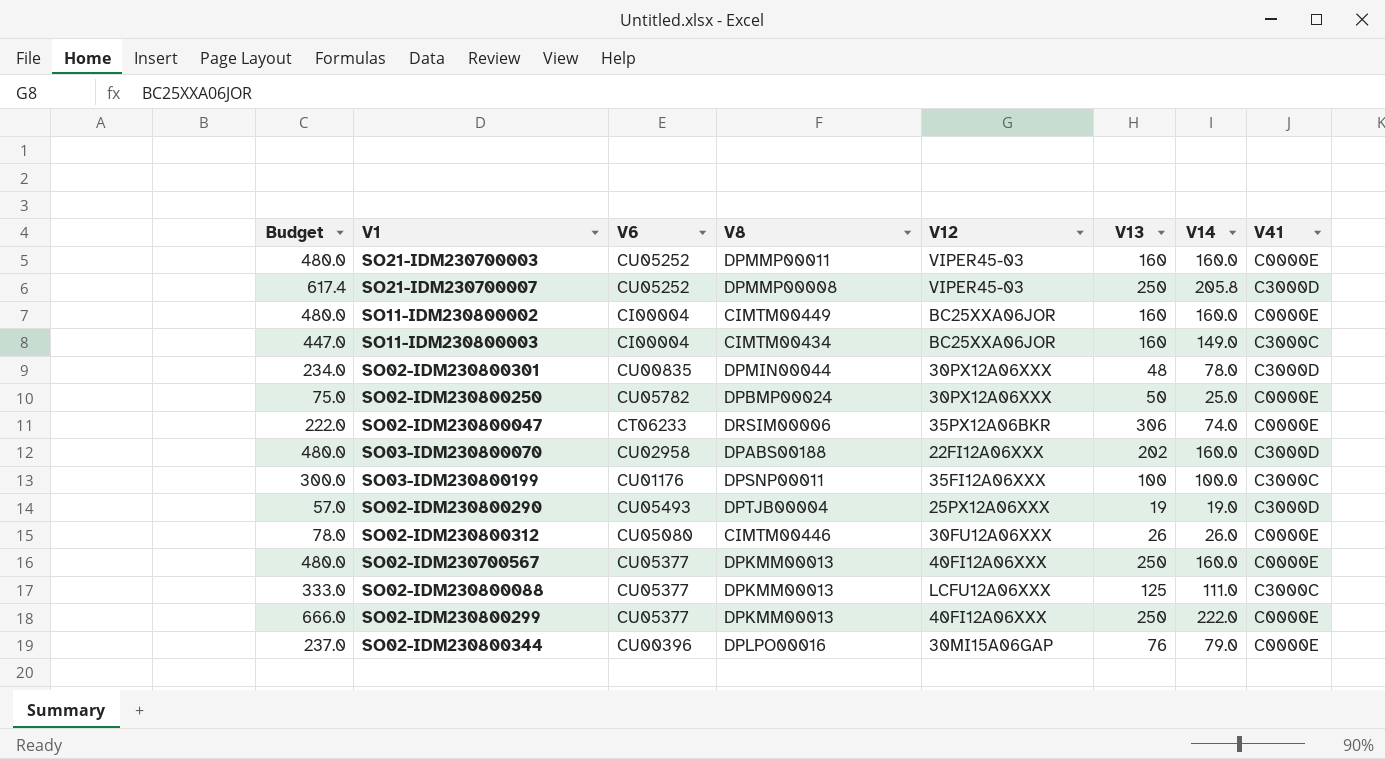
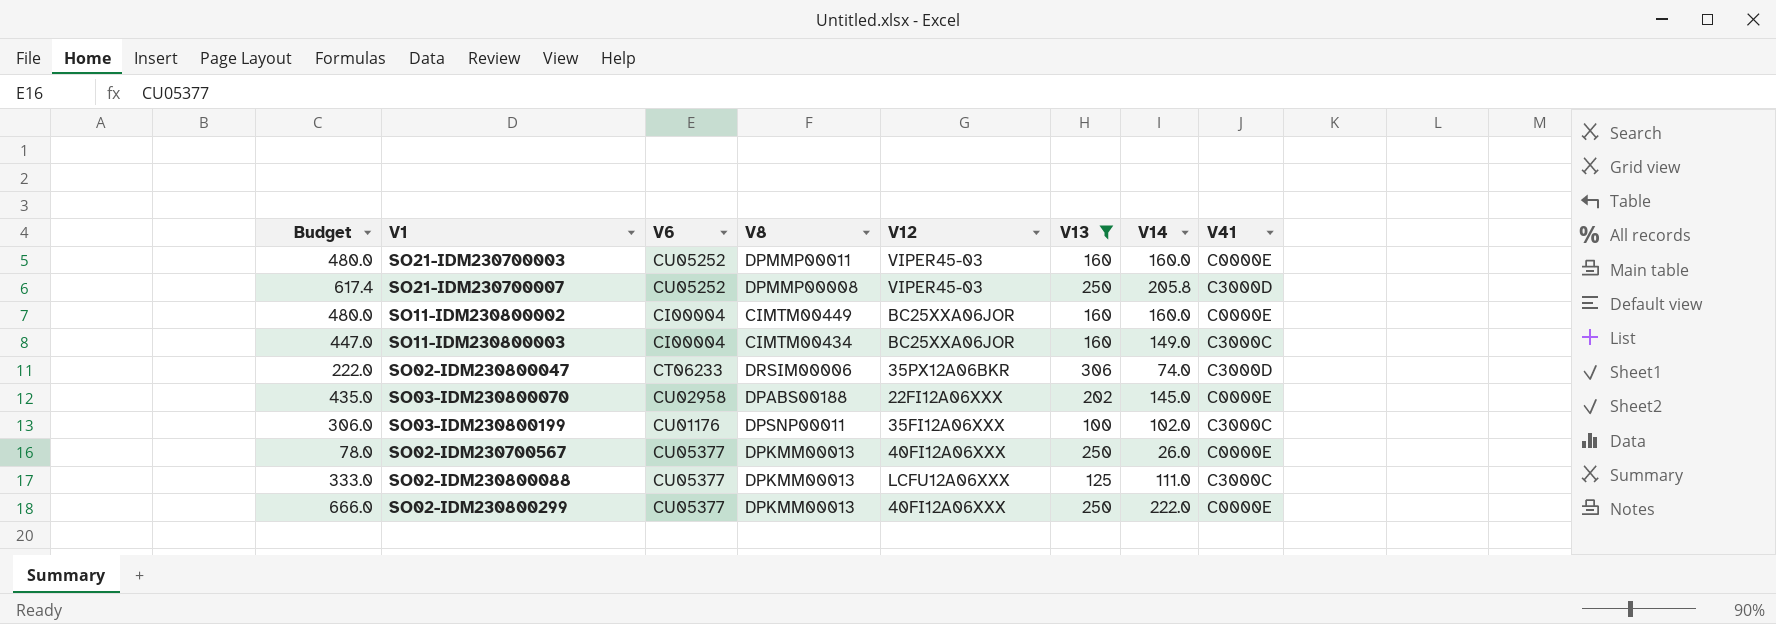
filter: none -> V13 >= 100
SO02-IDM230800047 | V41: C0000E -> C3000D
SO03-IDM230800070 | Budget: 480.0 -> 435.0
SO03-IDM230800070 | V14: 160.0 -> 145.0
SO03-IDM230800070 | V41: C3000D -> C0000E
SO03-IDM230800199 | Budget: 300.0 -> 306.0
SO03-IDM230800199 | V14: 100.0 -> 102.0
SO02-IDM230700567 | Budget: 480.0 -> 78.0
SO02-IDM230700567 | V14: 160.0 -> 26.0

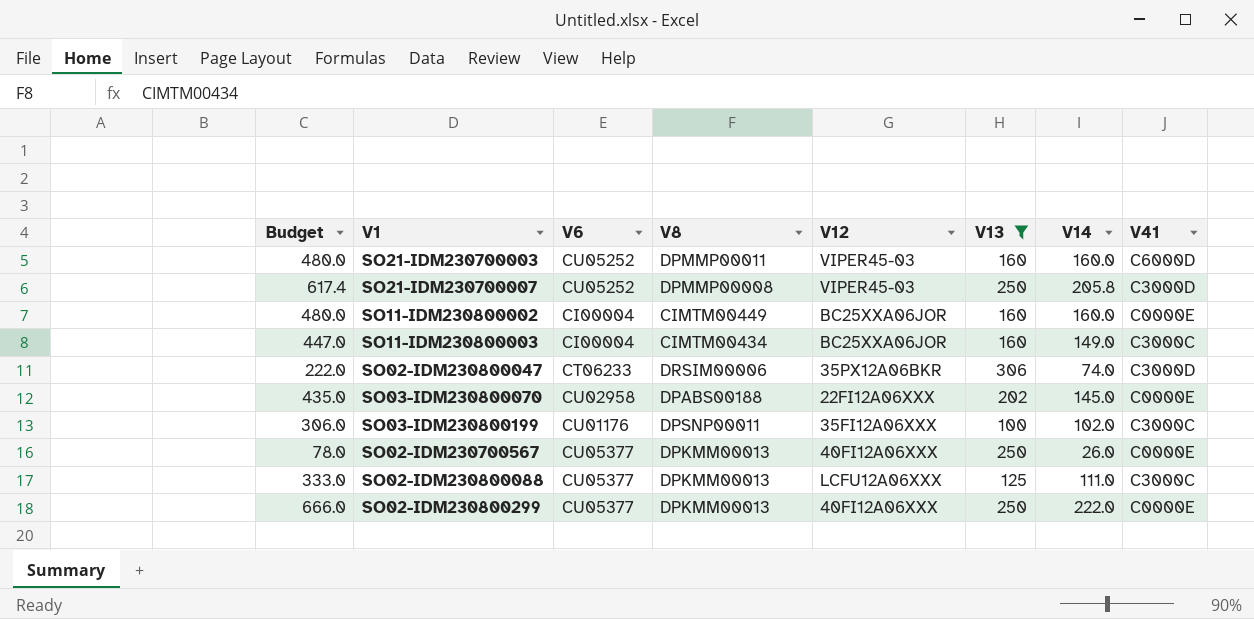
SO21-IDM230700003 | V41: C0000E -> C6000D

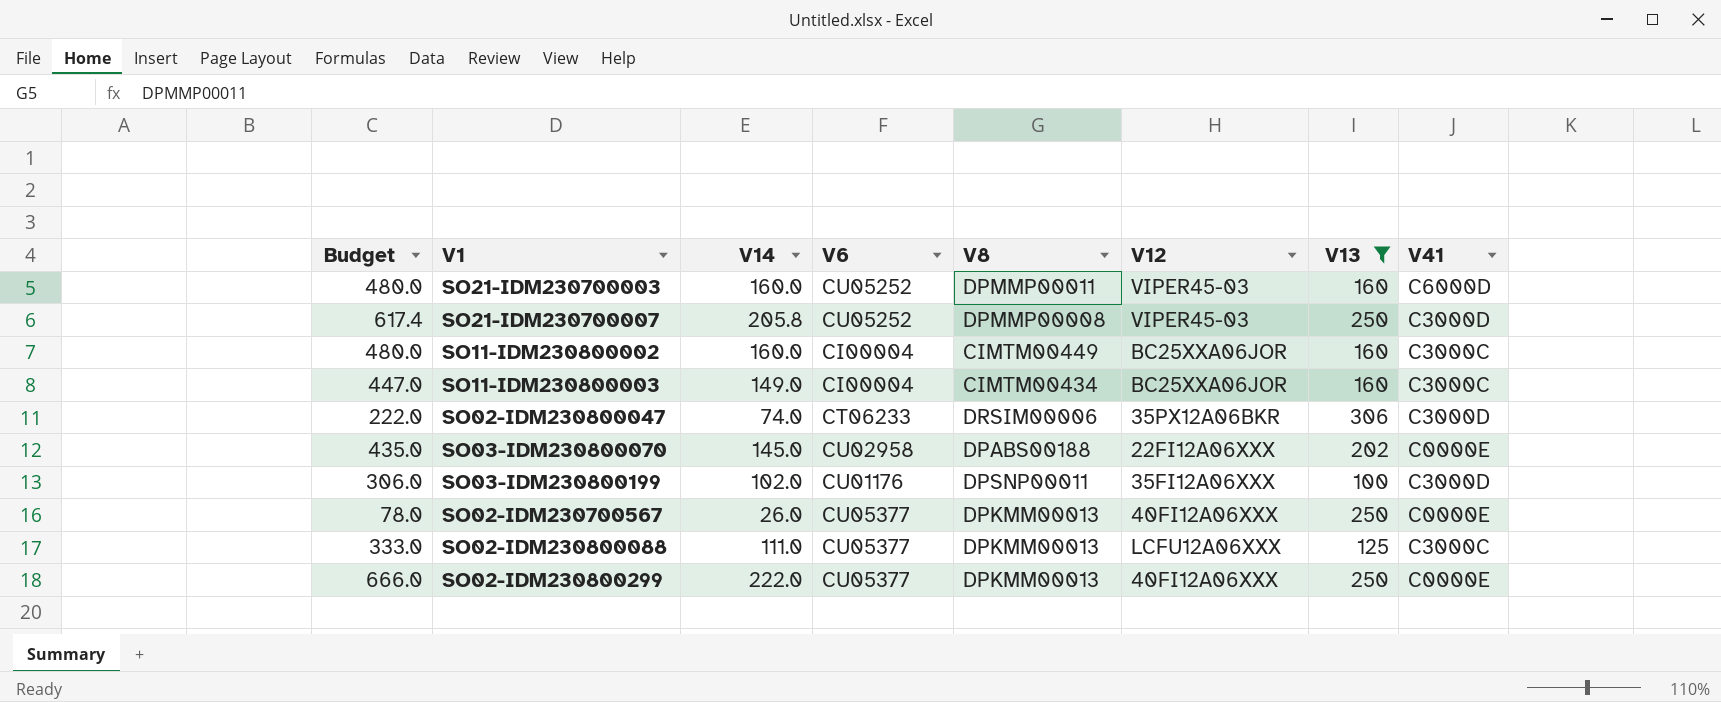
column V14 | position: 7 -> 3
SO11-IDM230800002 | V41: C0000E -> C3000C
SO03-IDM230800199 | V41: C3000C -> C3000D

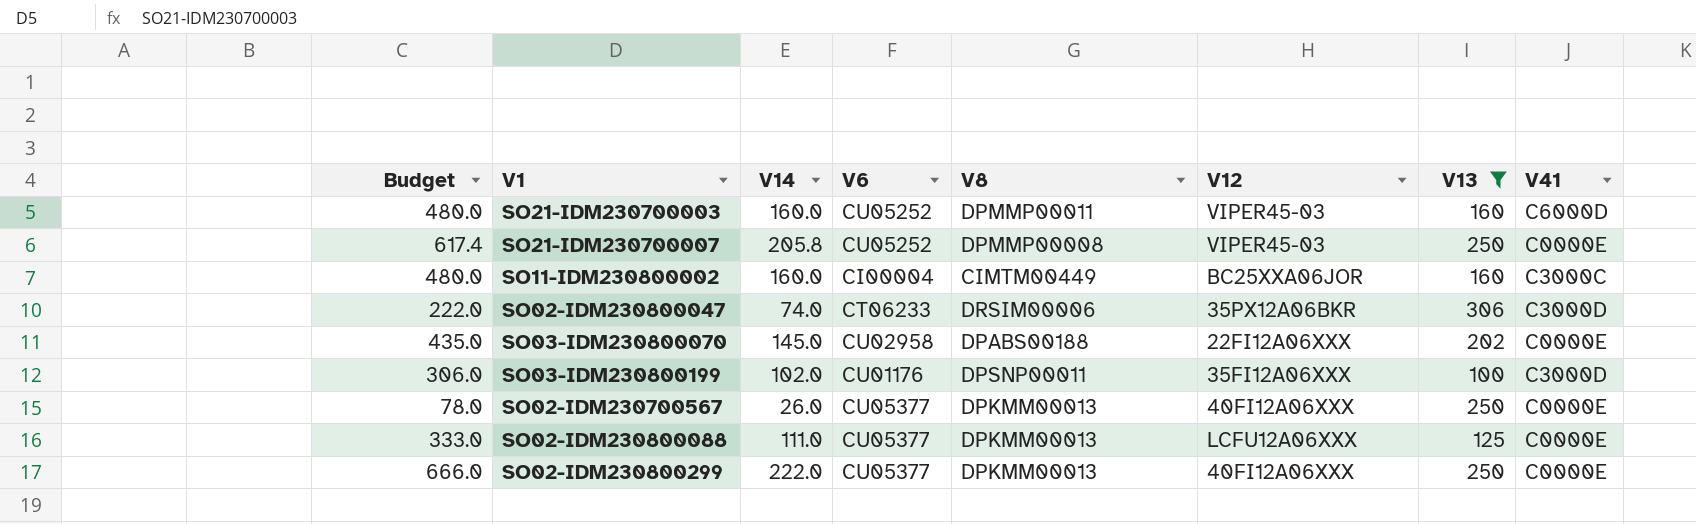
row SO11-IDM230800003: 447.0 | 149.0 | CI00004 | CIMTM00434 | BC25XXA06JOR | 160 | C3000C -> none
SO21-IDM230700007 | V41: C3000D -> C0000E
SO02-IDM230800088 | V41: C3000C -> C0000E

